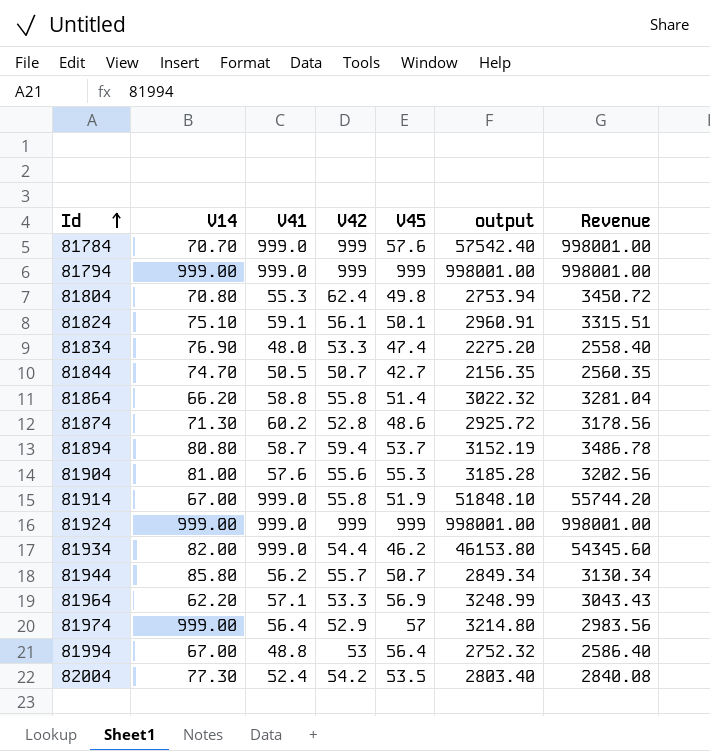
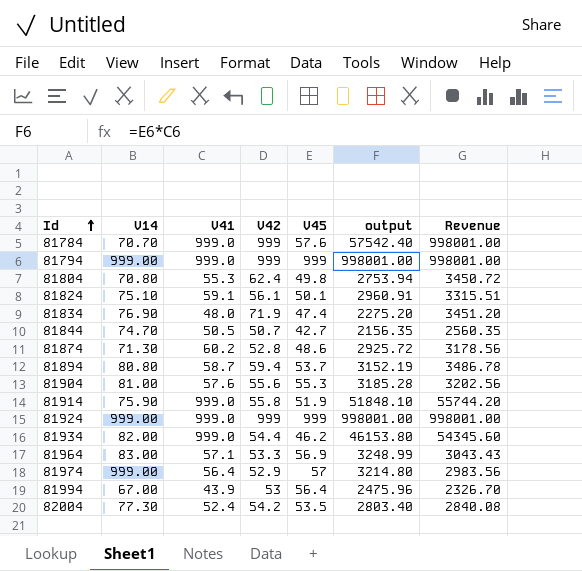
row 81864: 66.20 | 58.8 | 55.8 | 51.4 | 3022.32 | 3281.04 -> none
row 81944: 85.80 | 56.2 | 55.7 | 50.7 | 2849.34 | 3130.34 -> none
81834 | V42: 53.3 -> 71.9
81834 | Revenue: 2558.40 -> 3451.20
81914 | V14: 67.00 -> 75.90
81964 | V14: 62.20 -> 83.00
81994 | V41: 48.8 -> 43.9
81994 | output: 2752.32 -> 2475.96
81994 | Revenue: 2586.40 -> 2326.70

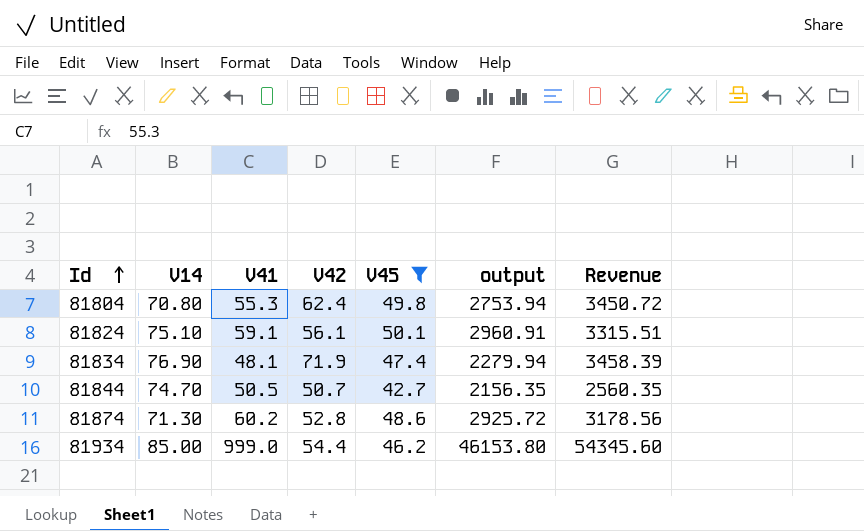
filter: none -> V45 <= 50.1
81834 | V41: 48.0 -> 48.1
81834 | output: 2275.20 -> 2279.94
81834 | Revenue: 3451.20 -> 3458.39
81934 | V14: 82.00 -> 85.00

